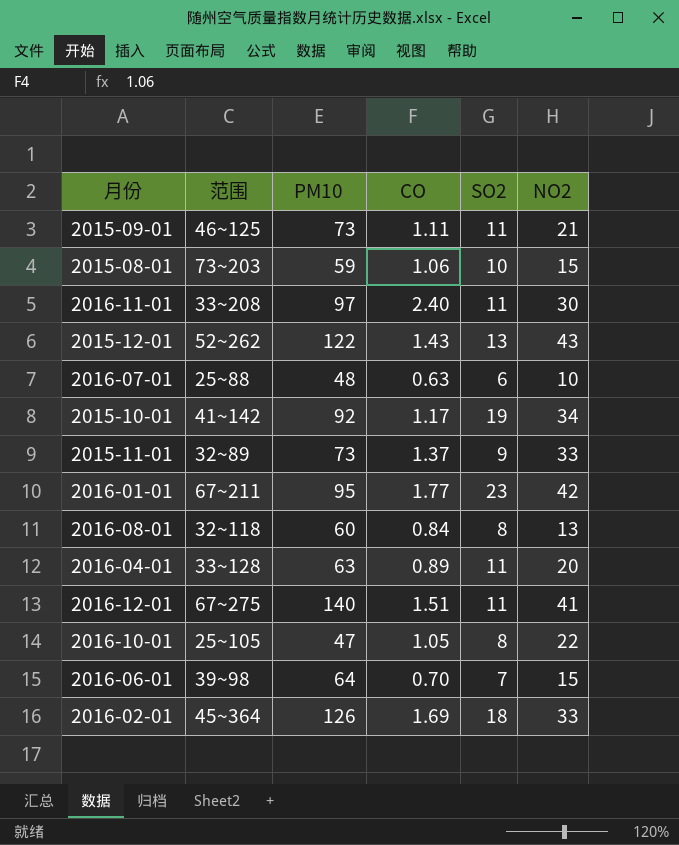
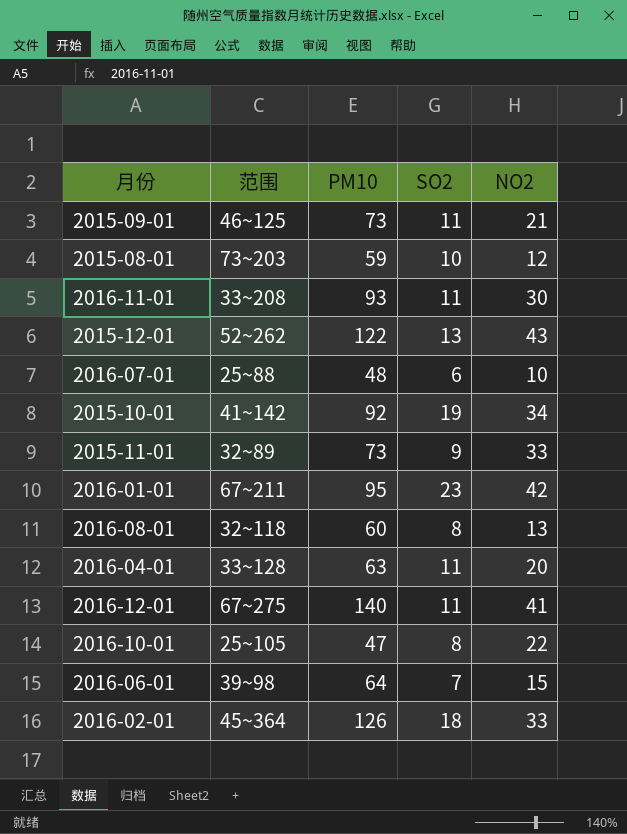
column CO | position: 4 -> none
2015-08-01 | NO2: 15 -> 12
2016-11-01 | PM10: 97 -> 93

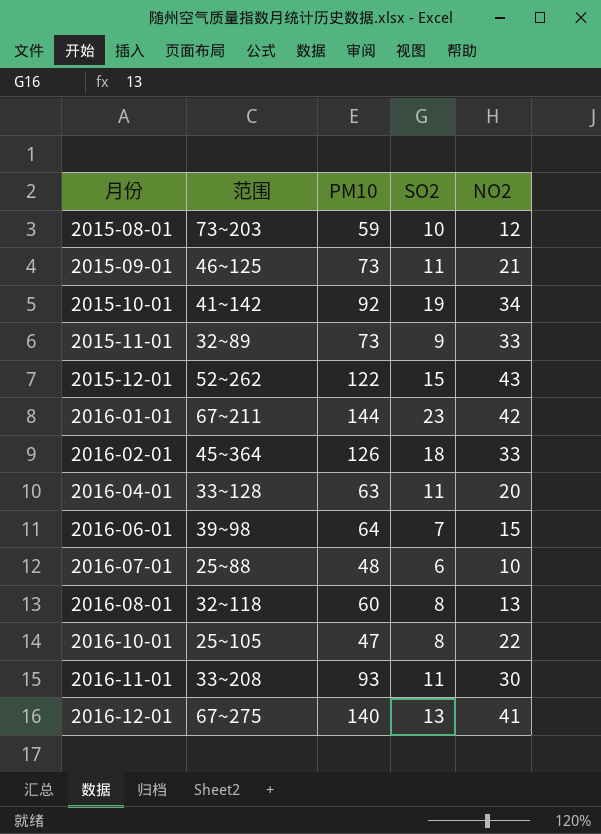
row order: none -> 月份 ascending
2015-12-01 | SO2: 13 -> 15
2016-01-01 | PM10: 95 -> 144
2016-12-01 | SO2: 11 -> 13

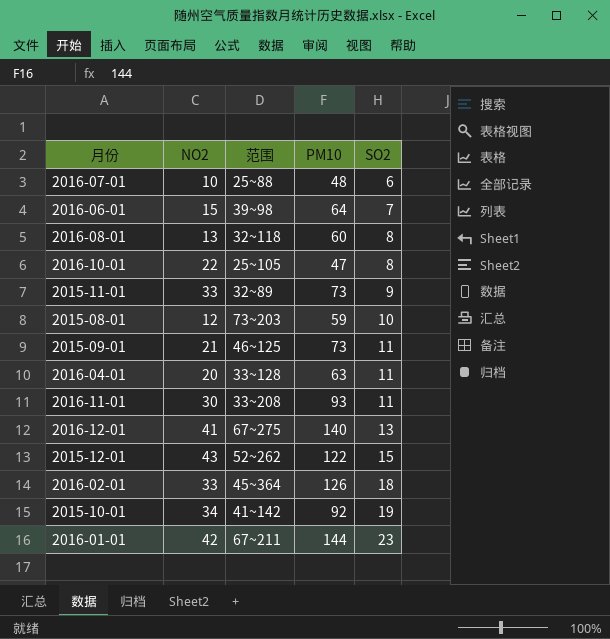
row order: 月份 ascending -> SO2 ascending
column NO2 | position: 5 -> 2

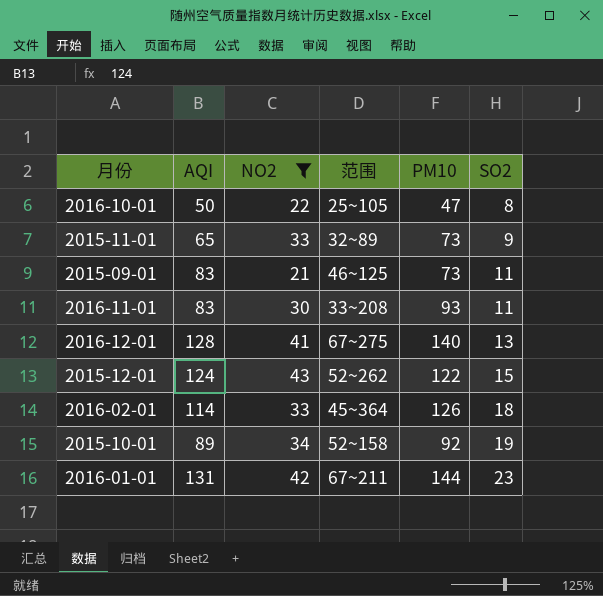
filter: none -> NO2 >= 21
column AQI | position: none -> 2
2015-10-01 | 范围: 41~142 -> 52~158

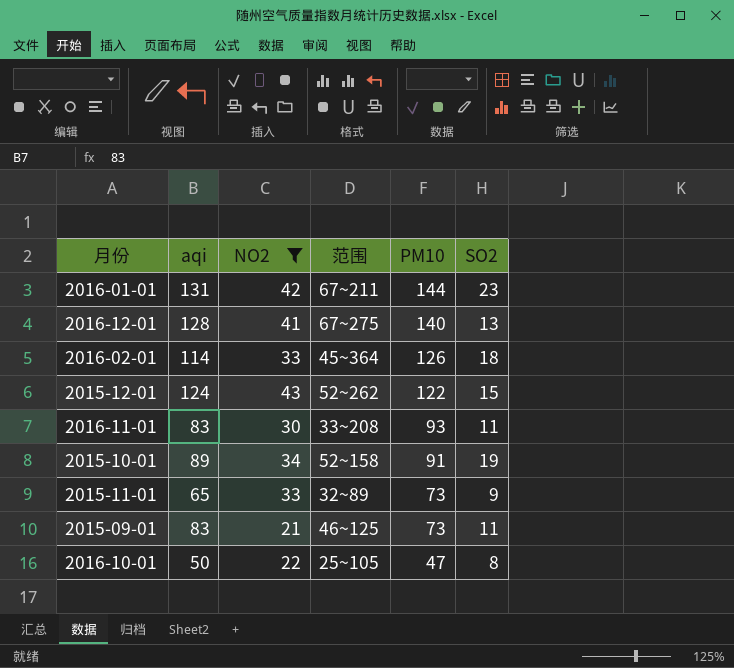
row order: SO2 ascending -> PM10 descending
column name: AQI -> aqi
2015-10-01 | PM10: 92 -> 91

